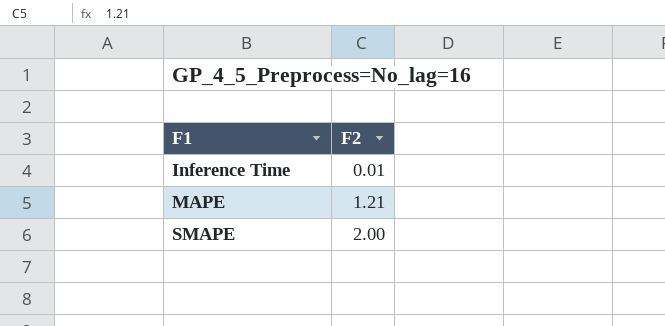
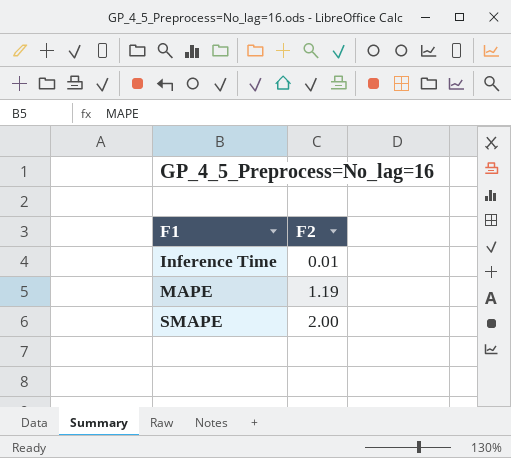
MAPE | F2: 1.21 -> 1.19

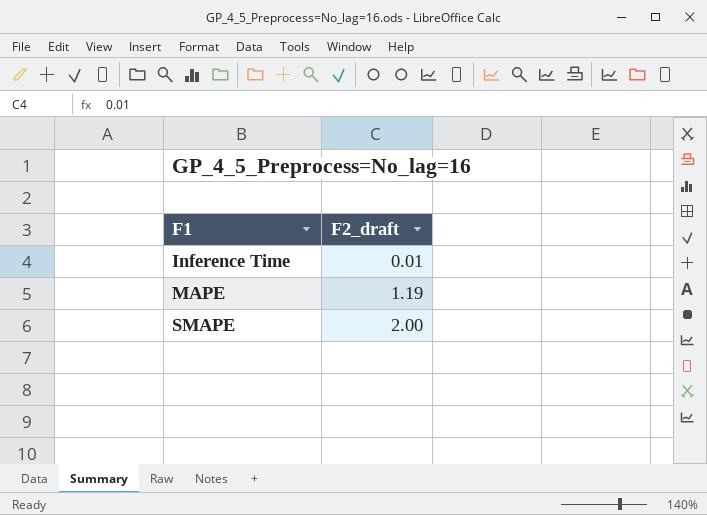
column name: F2 -> F2_draft

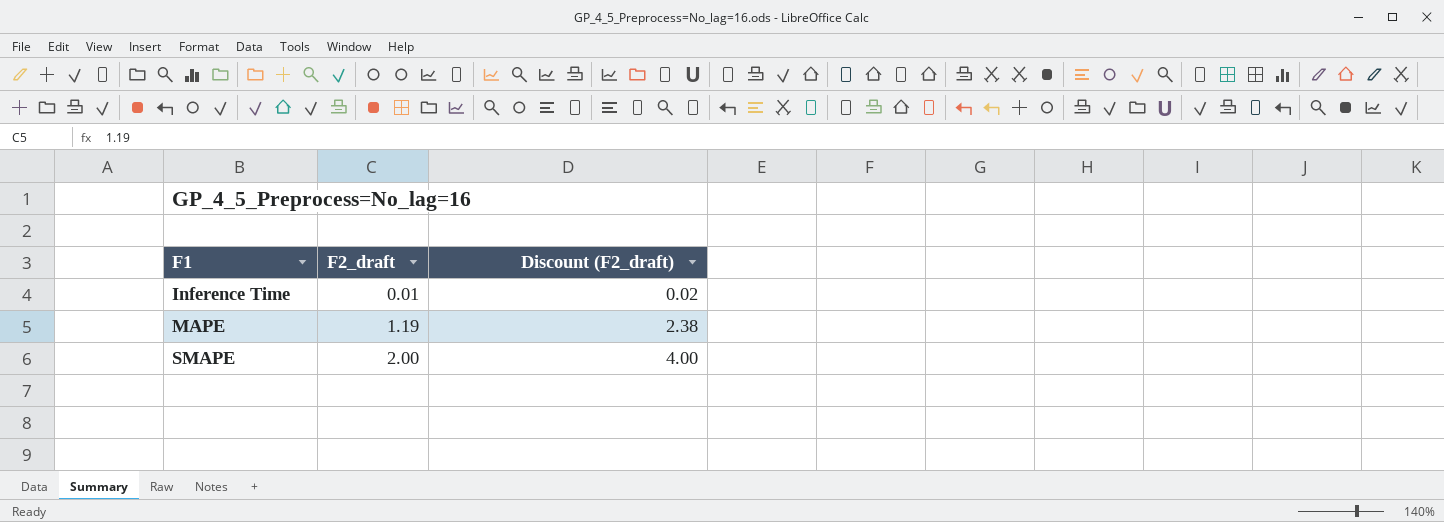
column Discount (F2_draft) | formula: none -> [F2_draft] * 2

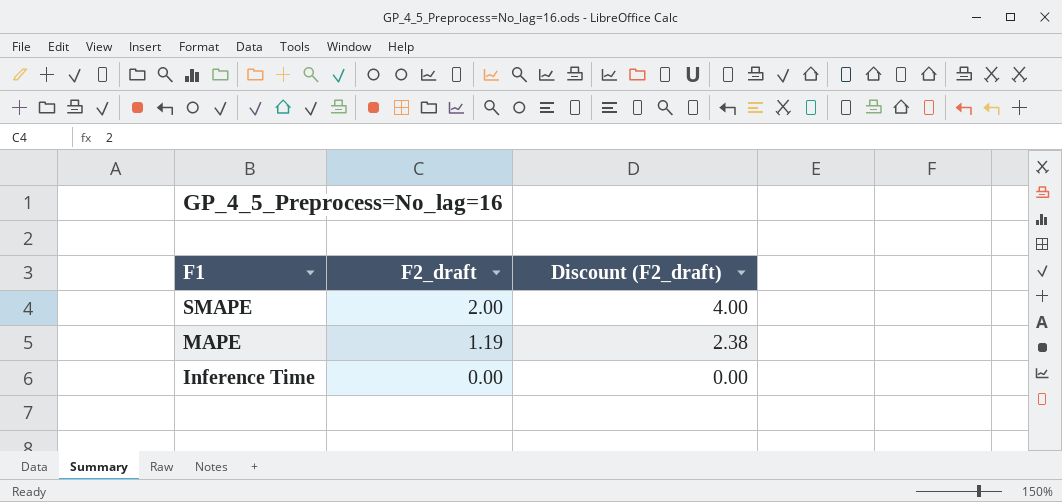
row order: F1 ascending -> F1 descending
Inference Time | F2_draft: 0.01 -> 0.00
Inference Time | Discount (F2_draft): 0.02 -> 0.00

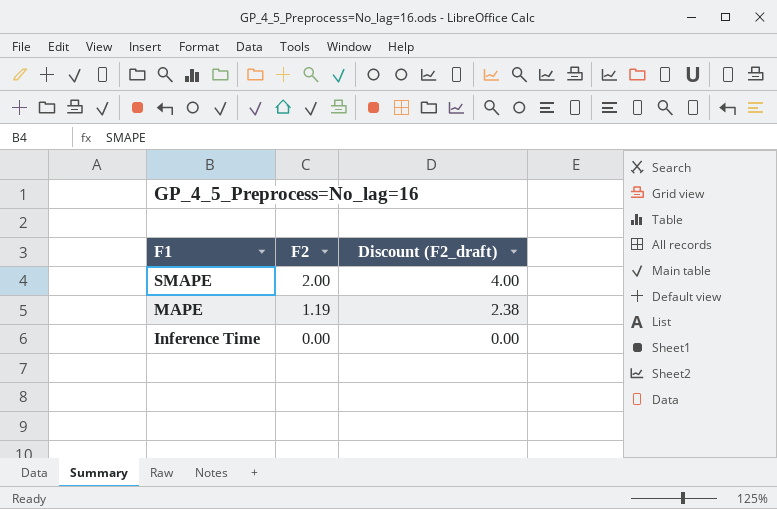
column name: F2_draft -> F2

